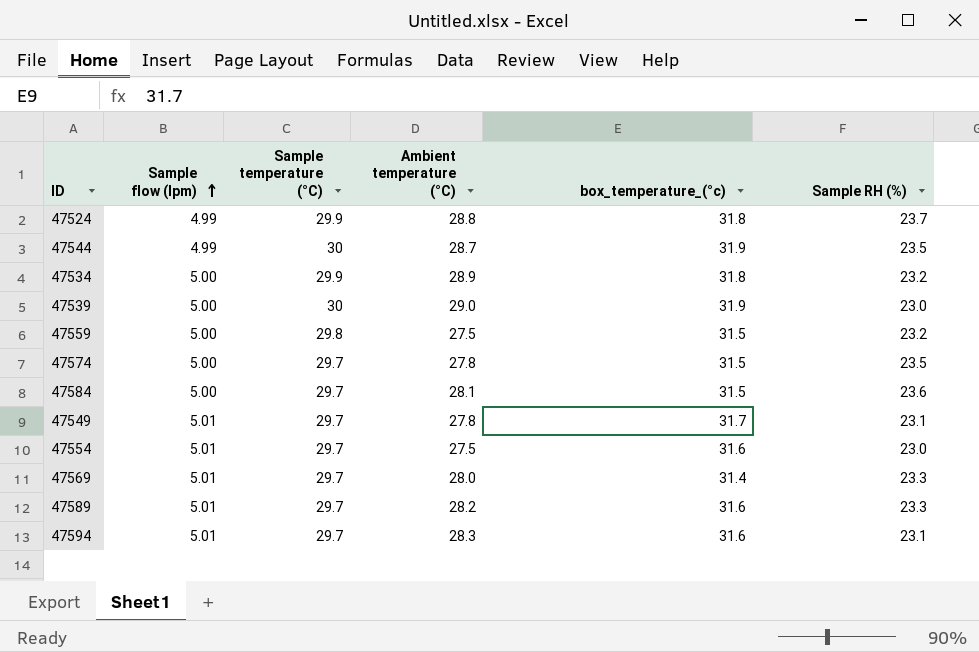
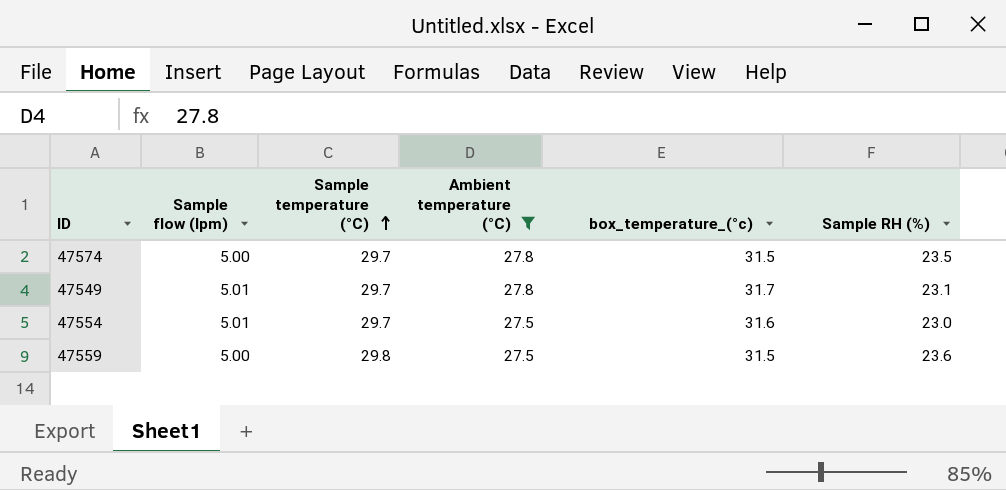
filter: none -> Ambient temperature (°C) <= 27.8
row order: Sample flow (lpm) ascending -> Sample temperature (°C) ascending
47559 | Sample RH (%): 23.2 -> 23.6

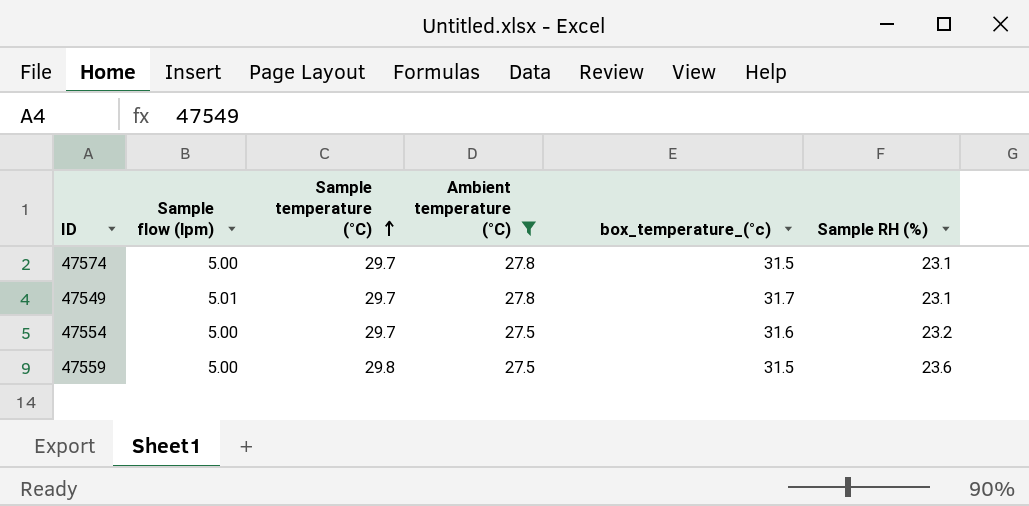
47574 | Sample RH (%): 23.5 -> 23.1
47554 | Sample flow (lpm): 5.01 -> 5.00
47554 | Sample RH (%): 23.0 -> 23.2

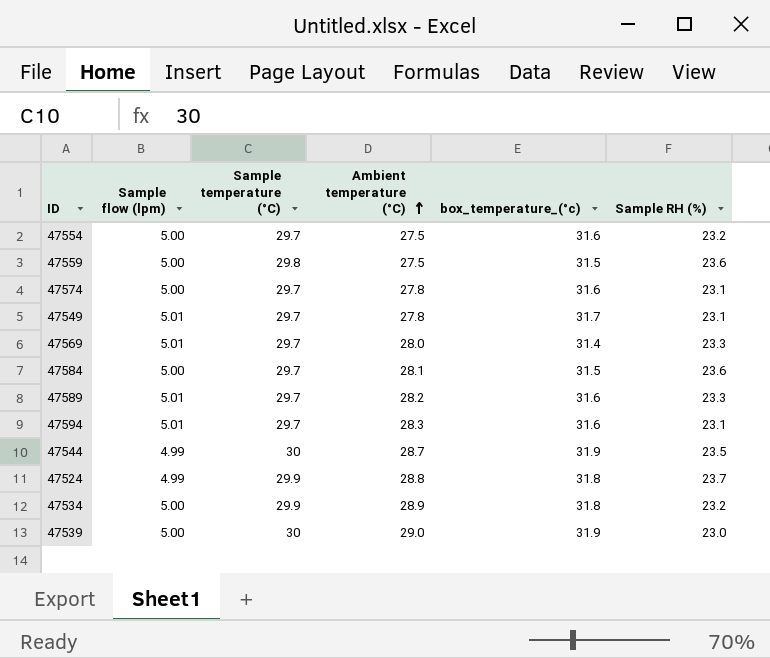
filter: Ambient temperature (°C) <= 27.8 -> none
row order: Sample temperature (°C) ascending -> Ambient temperature (°C) ascending
47574 | box_temperature_(°c): 31.5 -> 31.6

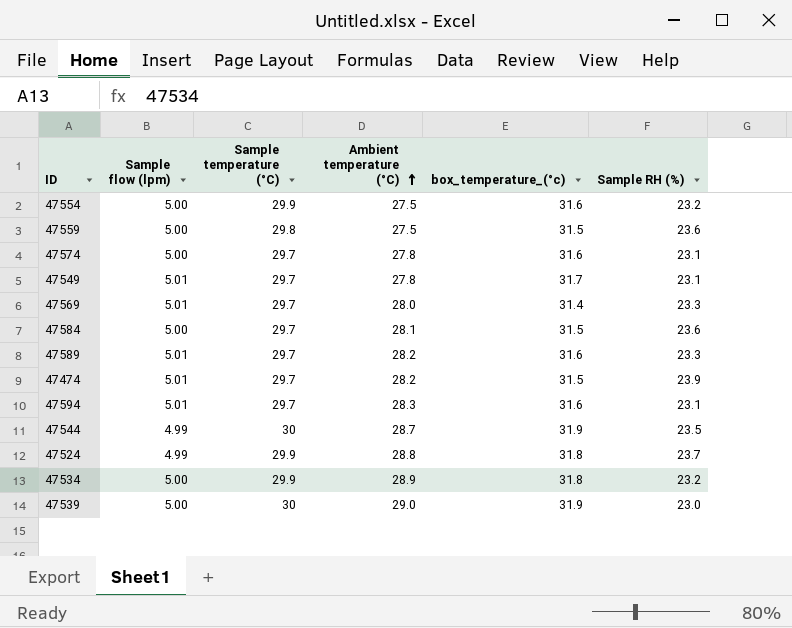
47554 | Sample temperature (°C): 29.7 -> 29.9
row 47474: none -> 5.01 | 29.7 | 28.2 | 31.5 | 23.9

